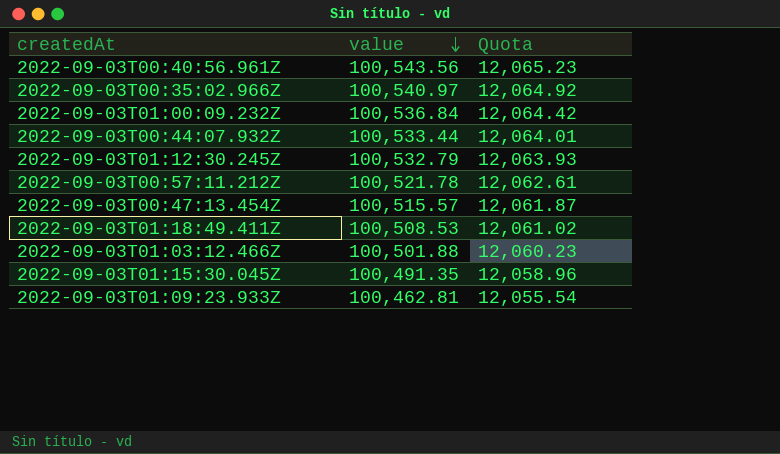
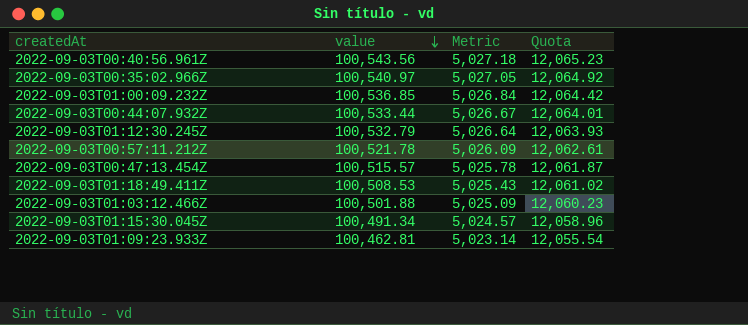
column Metric | formula: none -> [value] * 0.05
2022-09-03T01:00:09.232Z | value: 100,536.84 -> 100,536.85
2022-09-03T01:15:30.045Z | value: 100,491.35 -> 100,491.34

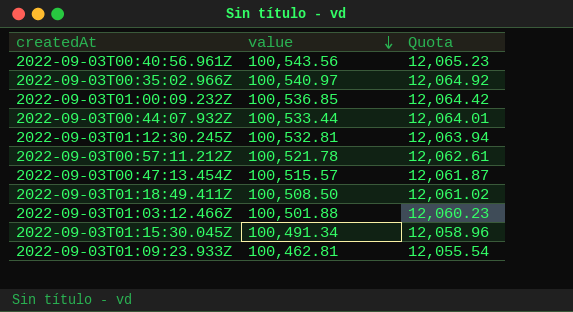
column Metric | formula: [value] * 0.05 -> none
2022-09-03T01:12:30.245Z | value: 100,532.79 -> 100,532.81
2022-09-03T01:12:30.245Z | Quota: 12,063.93 -> 12,063.94
2022-09-03T01:18:49.411Z | value: 100,508.53 -> 100,508.50

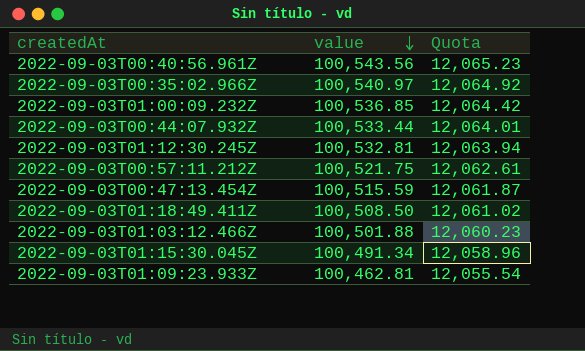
2022-09-03T00:57:11.212Z | value: 100,521.78 -> 100,521.75
2022-09-03T00:47:13.454Z | value: 100,515.57 -> 100,515.59

